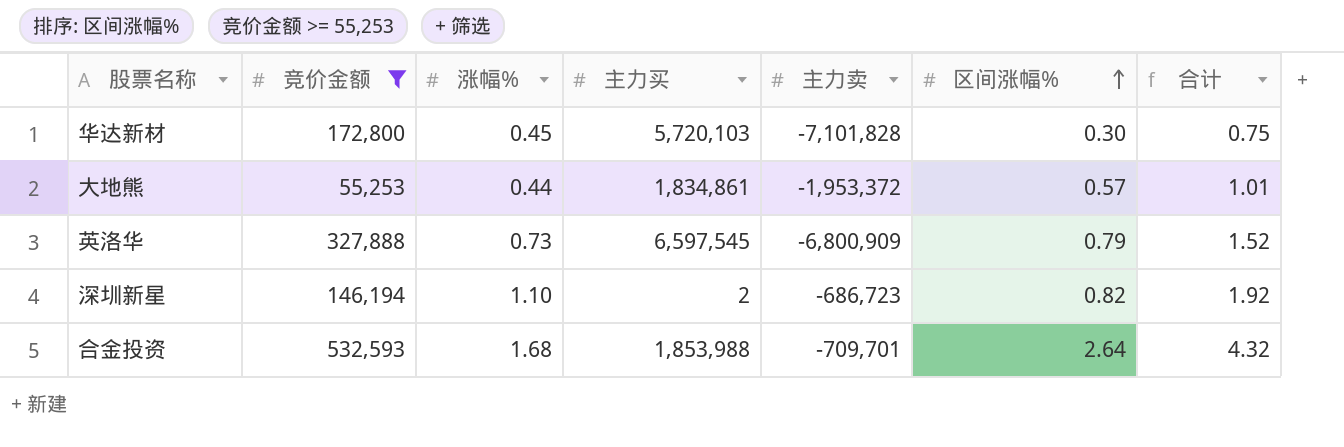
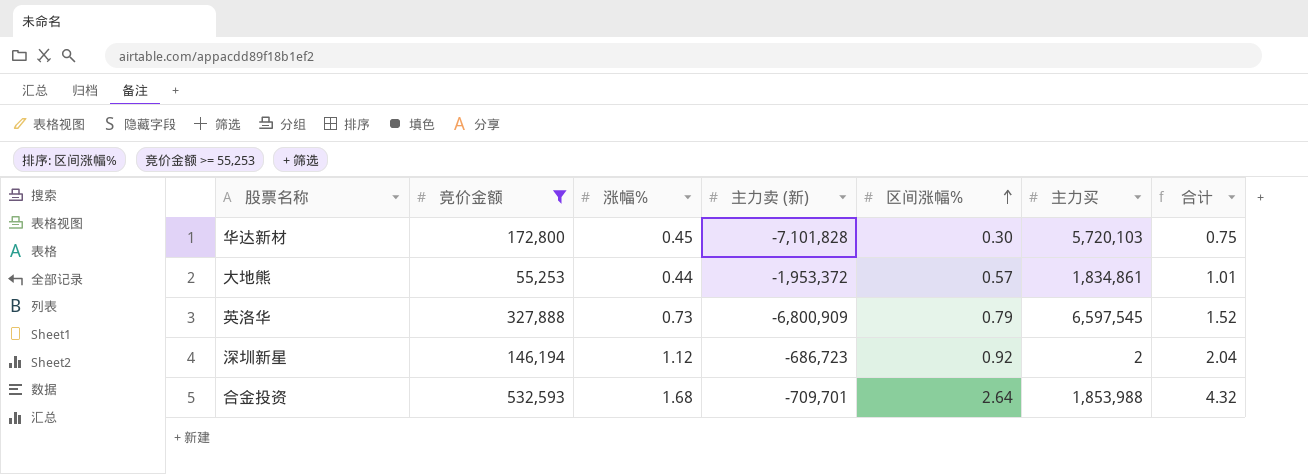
column name: 主力卖 -> 主力卖 (新)
column 主力买 | position: 4 -> 6
深圳新星 | 涨幅%: 1.10 -> 1.12
深圳新星 | 区间涨幅%: 0.82 -> 0.92
深圳新星 | 合计: 1.92 -> 2.04

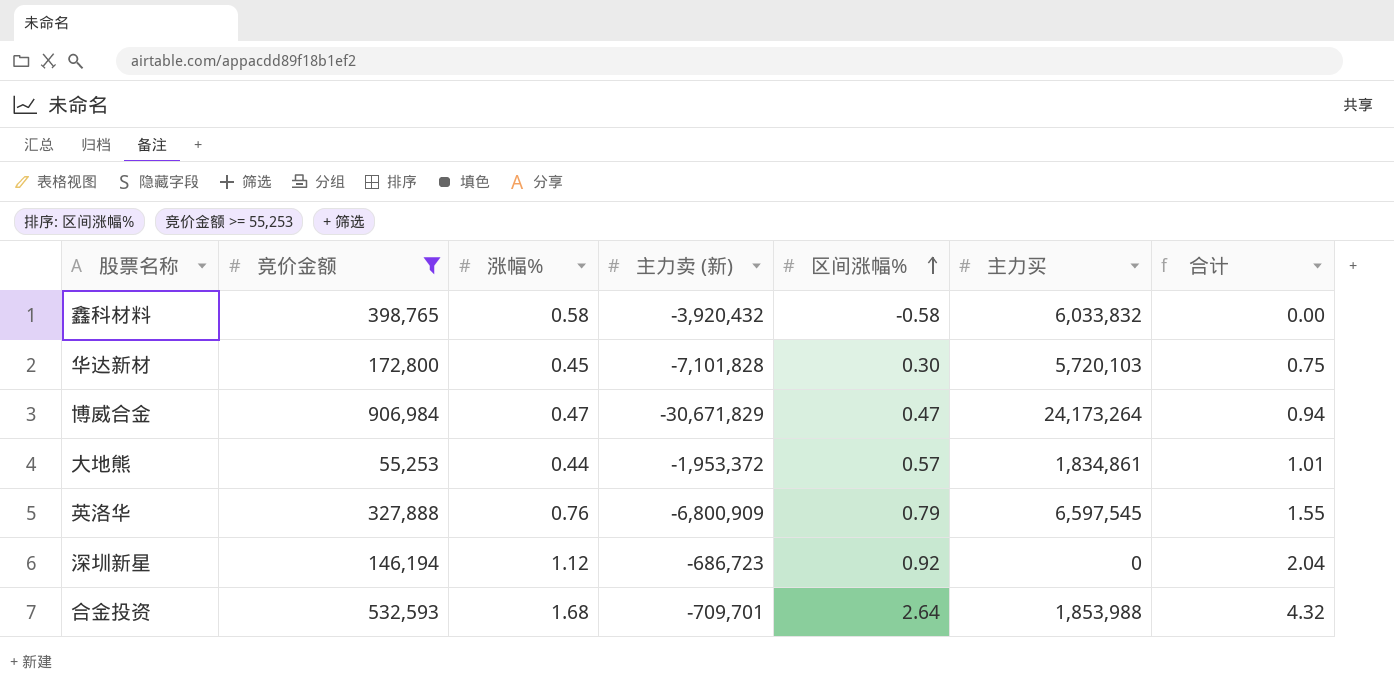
row 鑫科材料: none -> 398,765 | 0.58 | -3,920,432 | -0.58 | 6,033,832 | 0.00
row 博威合金: none -> 906,984 | 0.47 | -30,671,829 | 0.47 | 24,173,264 | 0.94
英洛华 | 涨幅%: 0.73 -> 0.76
英洛华 | 合计: 1.52 -> 1.55
深圳新星 | 主力买: 2 -> 0

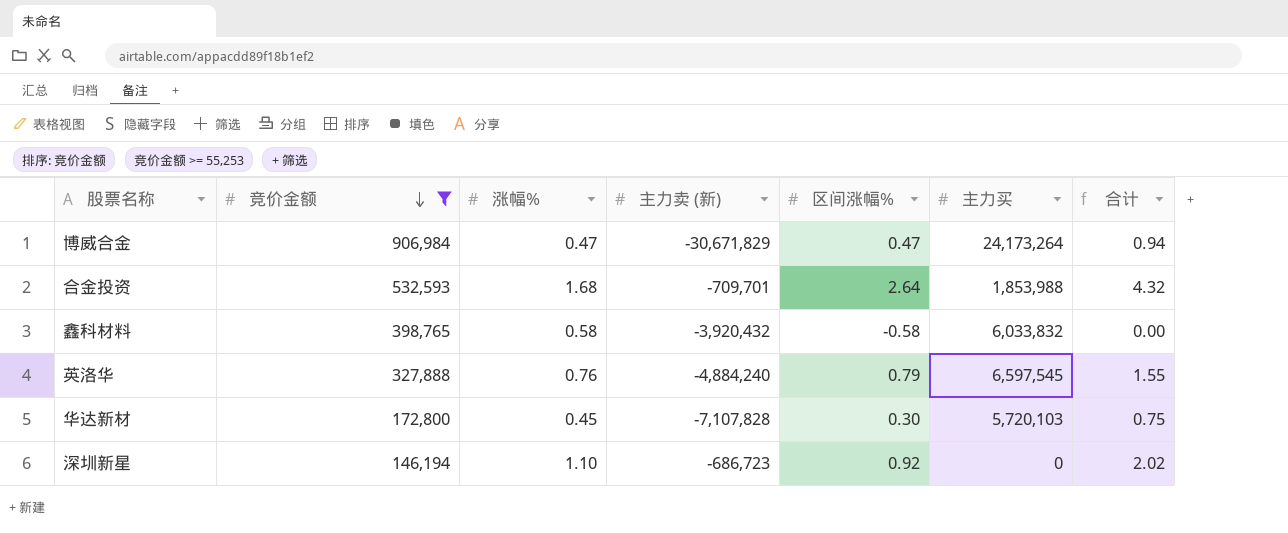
row order: 区间涨幅% ascending -> 竞价金额 descending
row 大地熊: 55,253 | 0.44 | -1,953,372 | 0.57 | 1,834,861 | 1.01 -> none
英洛华 | 主力卖 (新): -6,800,909 -> -4,884,240
华达新材 | 主力卖 (新): -7,101,828 -> -7,107,828
深圳新星 | 涨幅%: 1.12 -> 1.10
深圳新星 | 合计: 2.04 -> 2.02

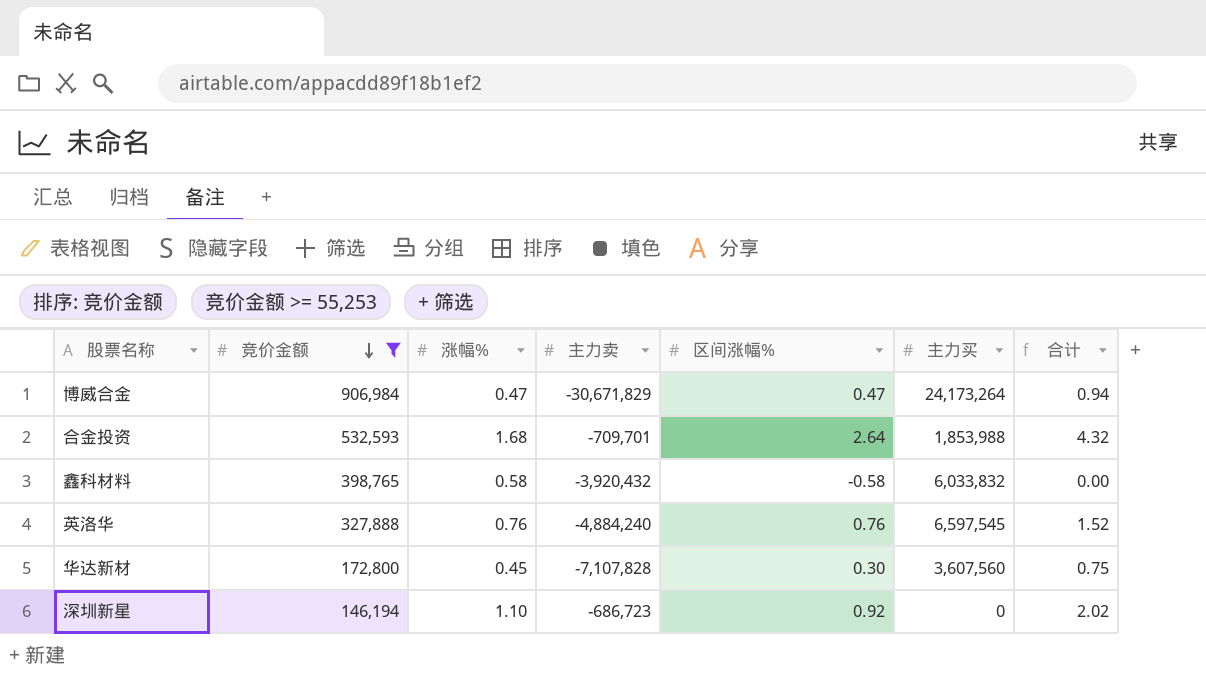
column name: 主力卖 (新) -> 主力卖
英洛华 | 区间涨幅%: 0.79 -> 0.76
英洛华 | 合计: 1.55 -> 1.52
华达新材 | 主力买: 5,720,103 -> 3,607,560

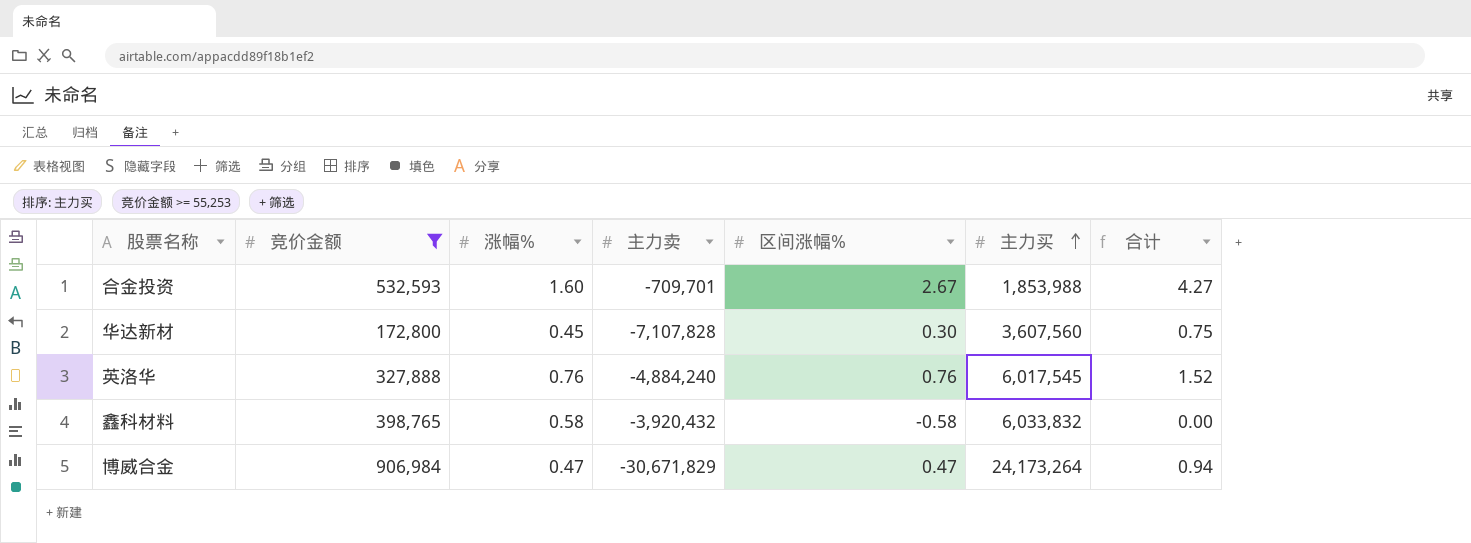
row order: 竞价金额 descending -> 主力买 ascending
row 深圳新星: 146,194 | 1.10 | -686,723 | 0.92 | 0 | 2.02 -> none
合金投资 | 涨幅%: 1.68 -> 1.60
合金投资 | 区间涨幅%: 2.64 -> 2.67
合金投资 | 合计: 4.32 -> 4.27
英洛华 | 主力买: 6,597,545 -> 6,017,545

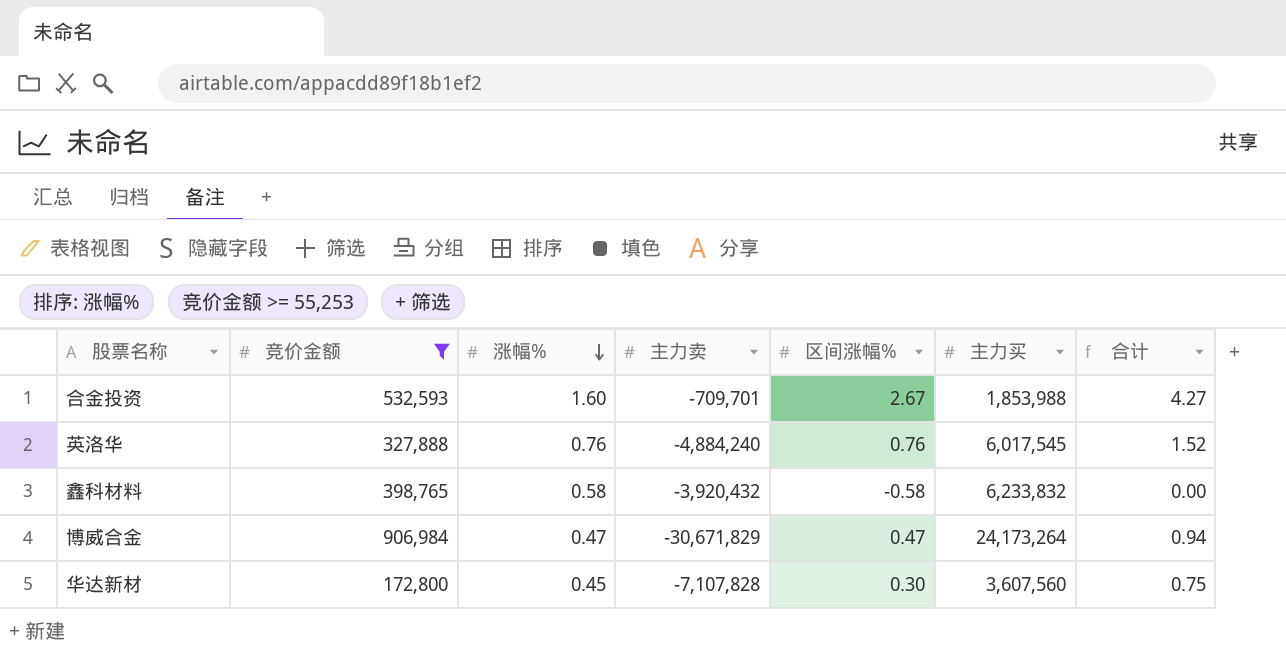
row order: 主力买 ascending -> 涨幅% descending
鑫科材料 | 主力买: 6,033,832 -> 6,233,832

